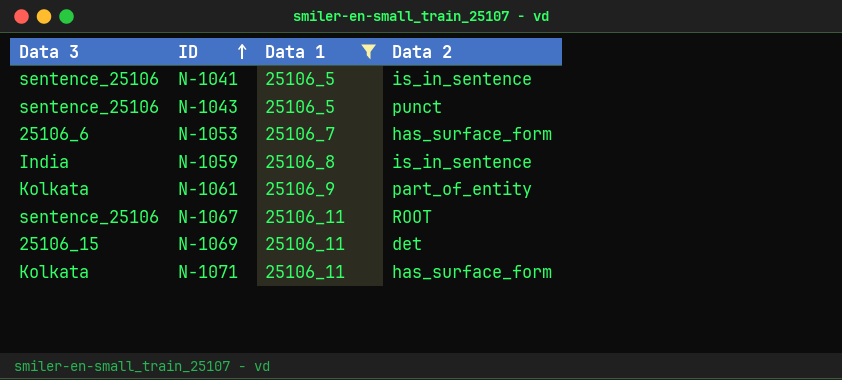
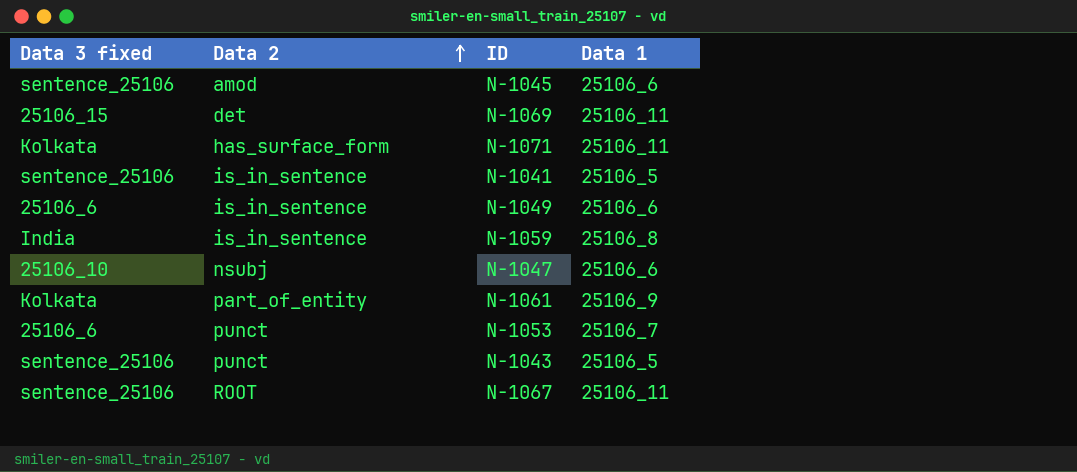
filter: Data 1 != 25106_6 -> none
row order: ID ascending -> Data 2 ascending
column name: Data 3 -> Data 3 fixed
column Data 2 | position: 4 -> 2
N-1053 | Data 2: has_surface_form -> punct

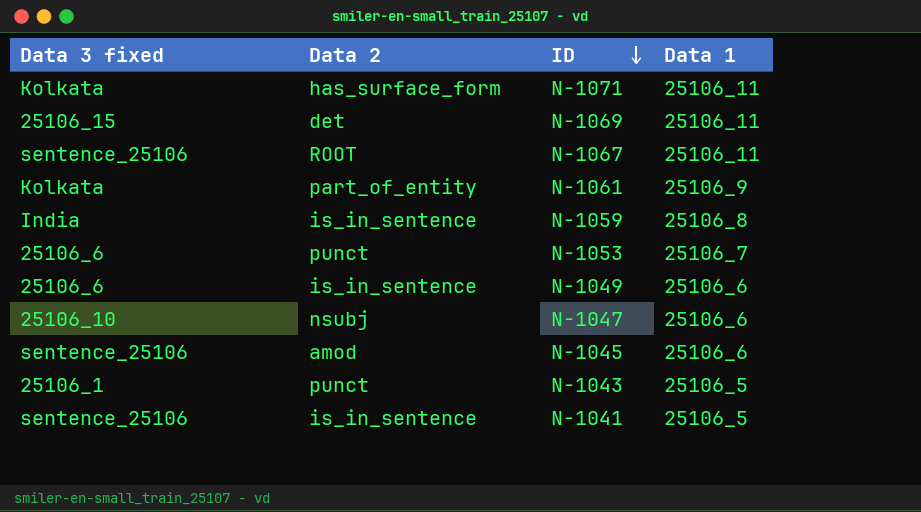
row order: Data 2 ascending -> ID descending
N-1043 | Data 3 fixed: sentence_25106 -> 25106_1

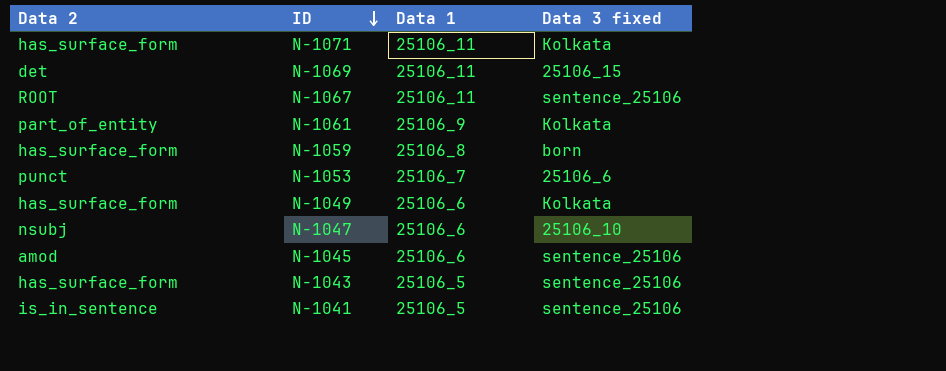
column Data 3 fixed | position: 1 -> 4
N-1059 | Data 2: is_in_sentence -> has_surface_form
N-1059 | Data 3 fixed: India -> born
N-1049 | Data 2: is_in_sentence -> has_surface_form
N-1049 | Data 3 fixed: 25106_6 -> Kolkata
N-1043 | Data 2: punct -> has_surface_form
N-1043 | Data 3 fixed: 25106_1 -> sentence_25106

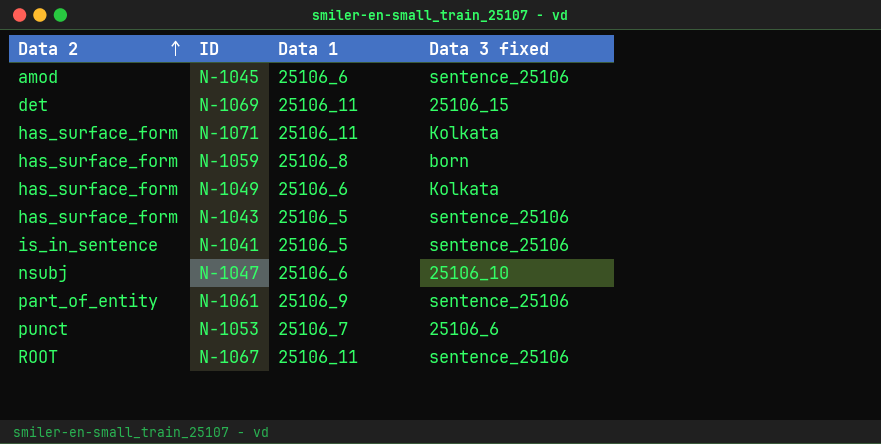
row order: ID descending -> Data 2 ascending
N-1061 | Data 3 fixed: Kolkata -> sentence_25106

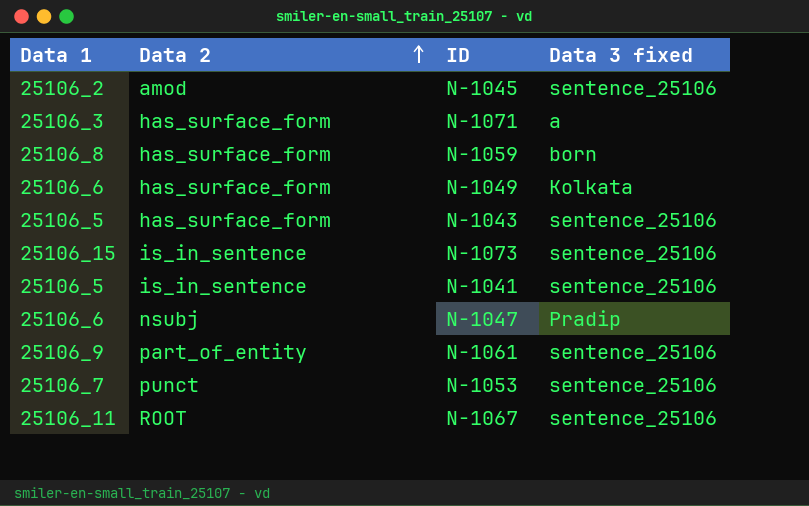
column Data 1 | position: 3 -> 1
row N-1069: det | 25106_11 | 25106_15 -> none
N-1045 | Data 1: 25106_6 -> 25106_2
N-1071 | Data 1: 25106_11 -> 25106_3
N-1071 | Data 3 fixed: Kolkata -> a
row N-1073: none -> 25106_15 | is_in_sentence | sentence_25106
N-1047 | Data 3 fixed: 25106_10 -> Pradip
N-1053 | Data 3 fixed: 25106_6 -> sentence_25106

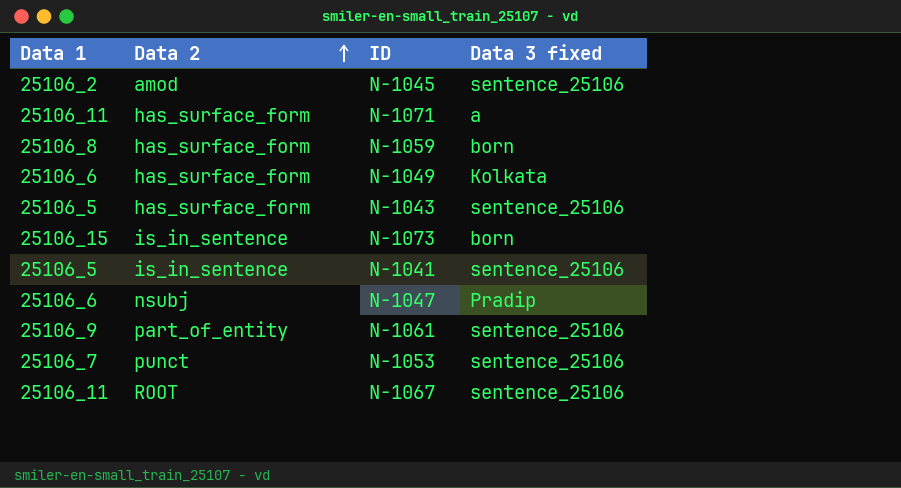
N-1071 | Data 1: 25106_3 -> 25106_11
N-1073 | Data 3 fixed: sentence_25106 -> born

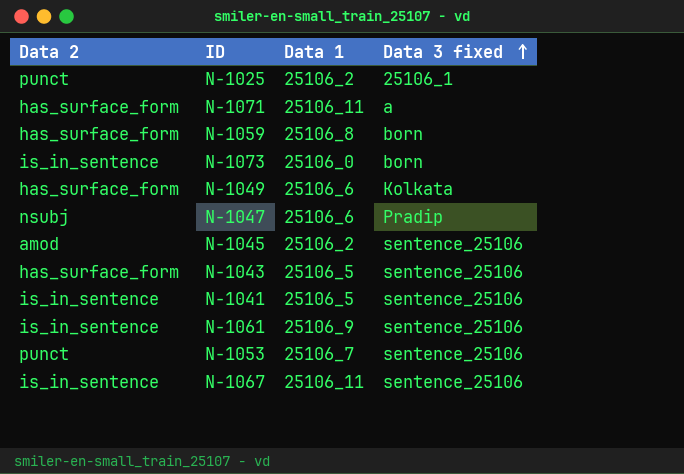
row order: Data 2 ascending -> Data 3 fixed ascending
column Data 1 | position: 1 -> 3
row N-1025: none -> punct | 25106_2 | 25106_1
N-1073 | Data 1: 25106_15 -> 25106_0
N-1061 | Data 2: part_of_entity -> is_in_sentence
N-1067 | Data 2: ROOT -> is_in_sentence

